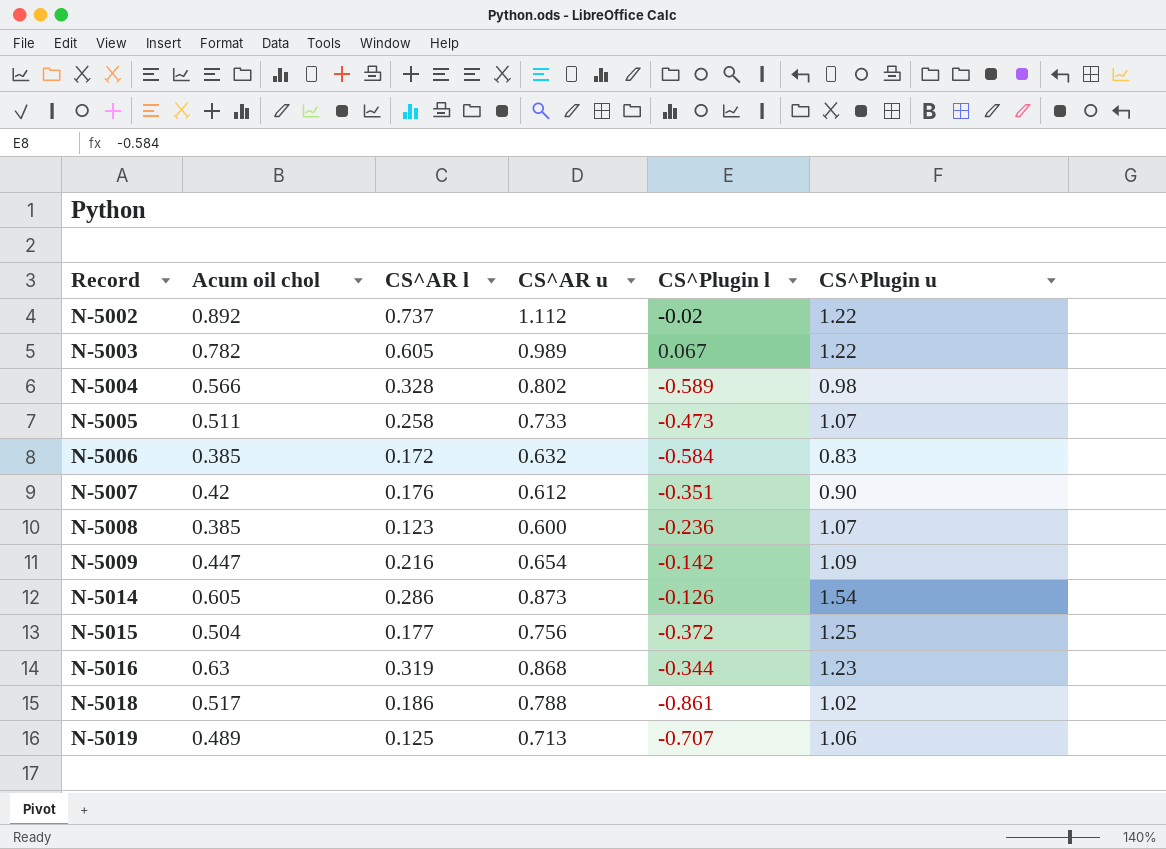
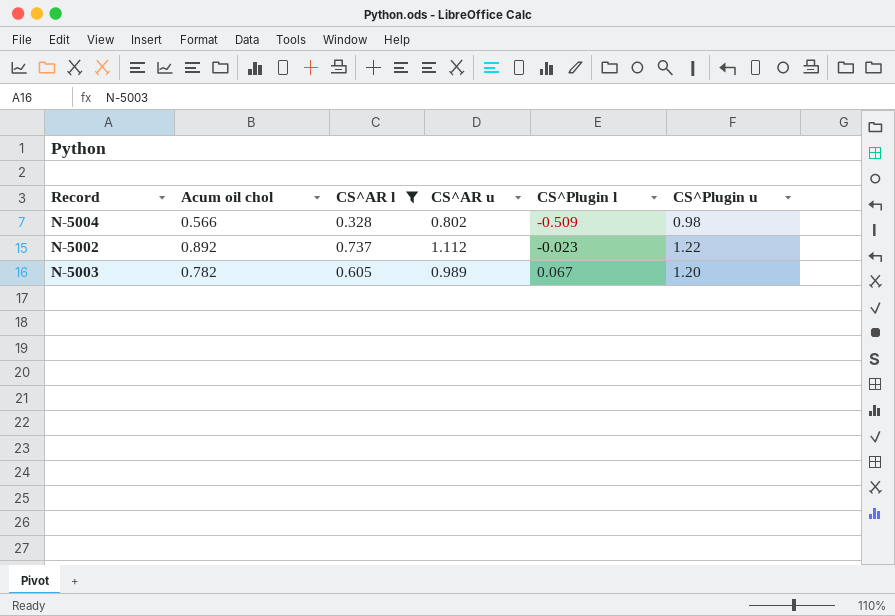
filter: none -> CS^AR l >= 0.328
row order: Record ascending -> CS^Plugin l ascending
N-5004 | CS^Plugin l: -0.589 -> -0.509
N-5002 | CS^Plugin l: -0.02 -> -0.023
N-5003 | CS^Plugin u: 1.22 -> 1.20

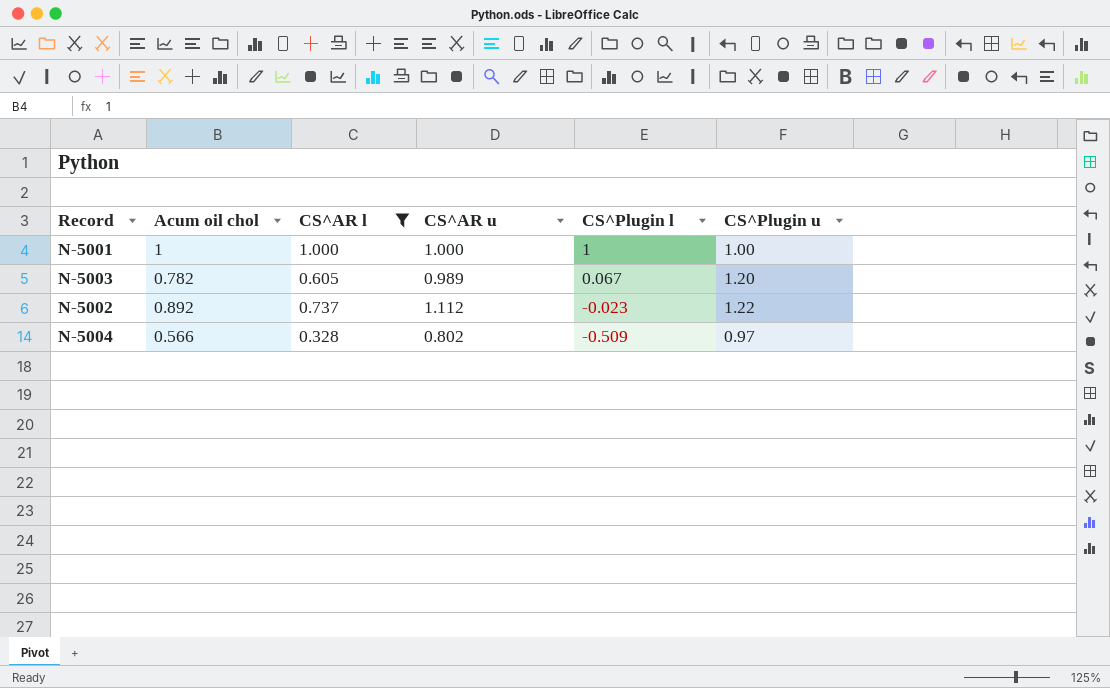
row order: CS^Plugin l ascending -> CS^Plugin l descending
row N-5001: none -> 1 | 1.000 | 1.000 | 1 | 1.00
N-5004 | CS^Plugin u: 0.98 -> 0.97

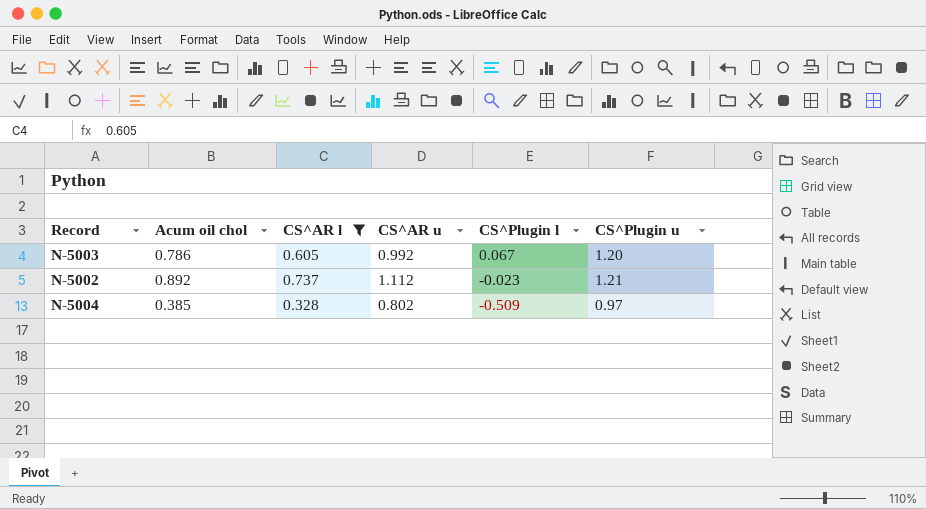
row N-5001: 1 | 1.000 | 1.000 | 1 | 1.00 -> none
N-5003 | Acum oil chol: 0.782 -> 0.786
N-5003 | CS^AR u: 0.989 -> 0.992
N-5002 | CS^Plugin u: 1.22 -> 1.21
N-5004 | Acum oil chol: 0.566 -> 0.385

